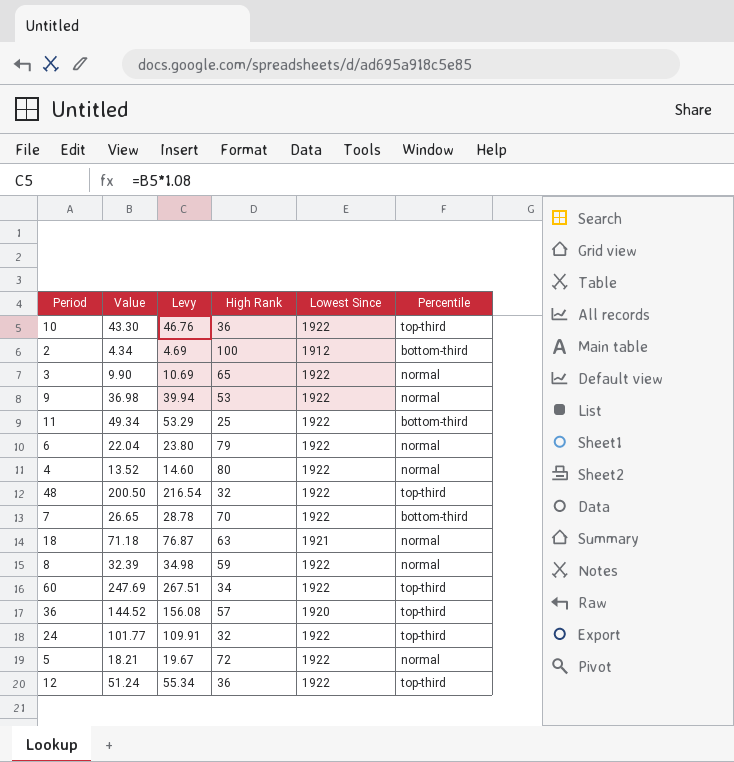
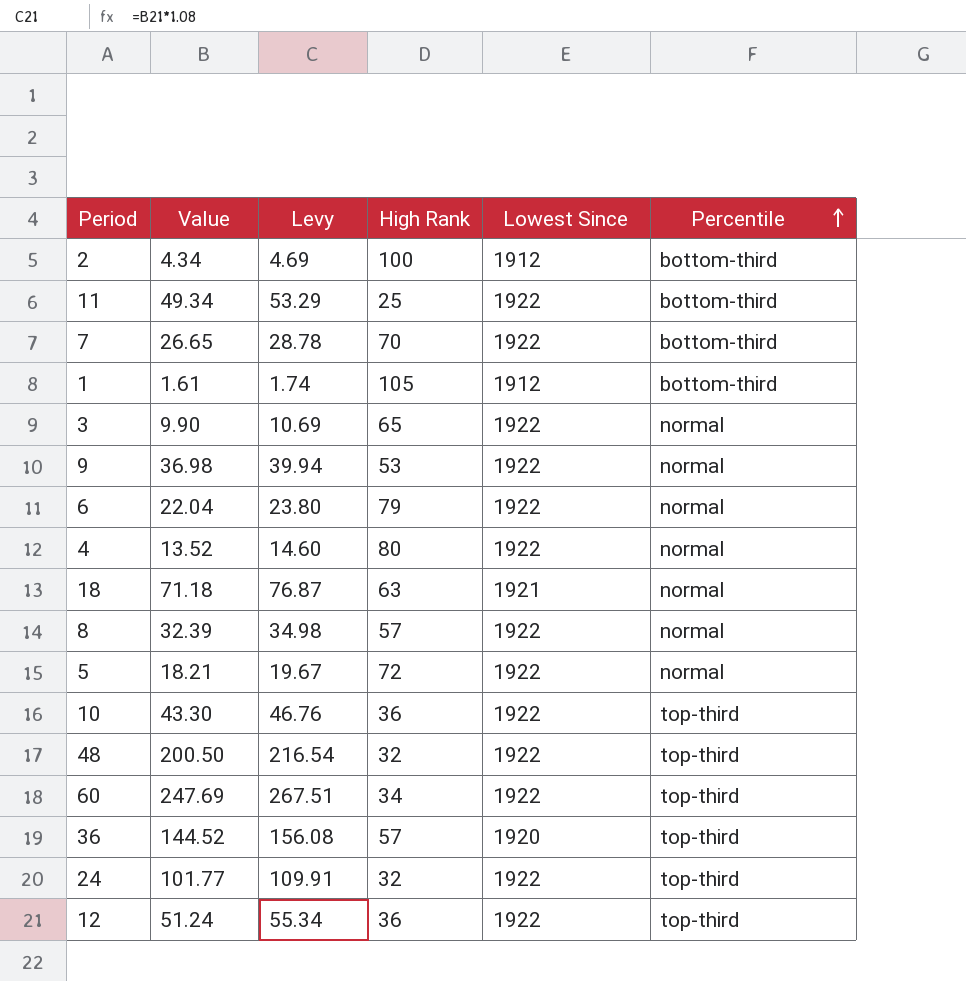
row order: none -> Percentile ascending
row 1: none -> 1.61 | 1.74 | 105 | 1912 | bottom-third
8 | High Rank: 59 -> 57

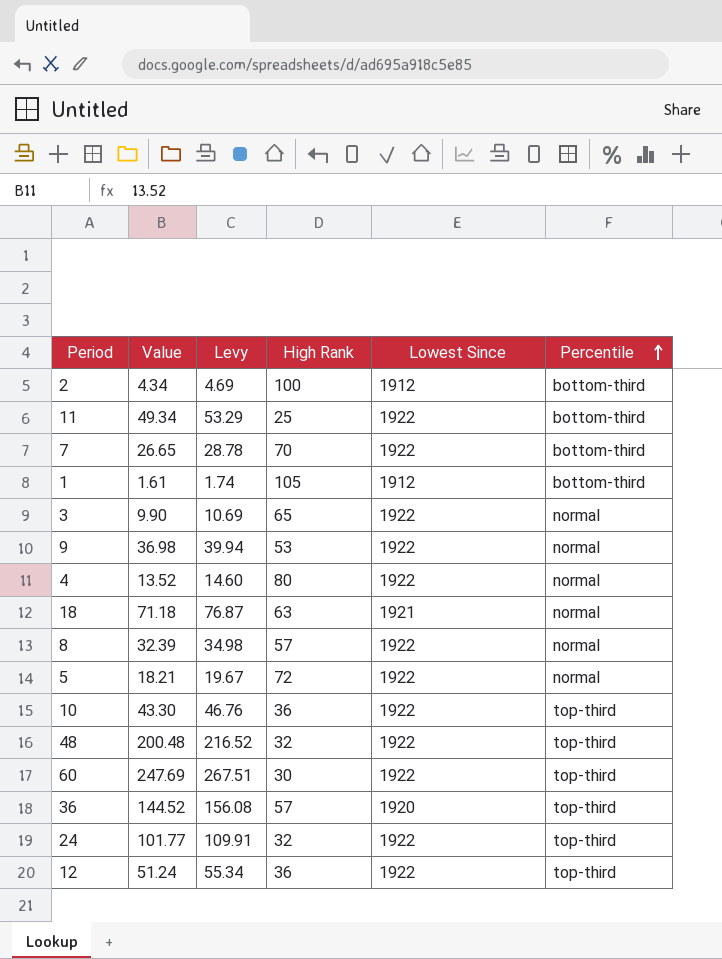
row 6: 22.04 | 23.80 | 79 | 1922 | normal -> none
48 | Value: 200.50 -> 200.48
48 | Levy: 216.54 -> 216.52
60 | High Rank: 34 -> 30

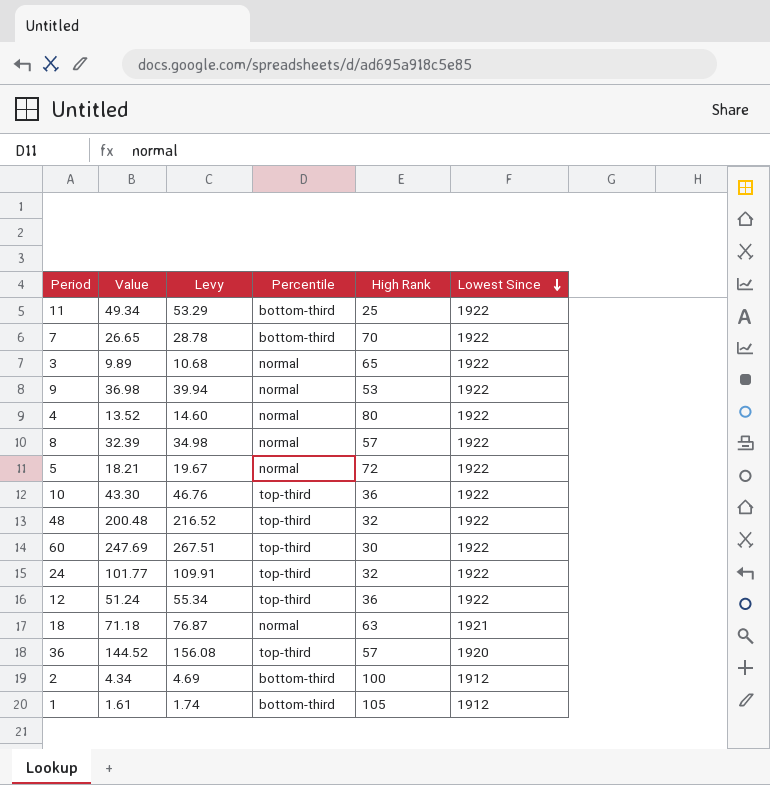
row order: Percentile ascending -> Lowest Since descending
column Percentile | position: 6 -> 4
3 | Value: 9.90 -> 9.89
3 | Levy: 10.69 -> 10.68

